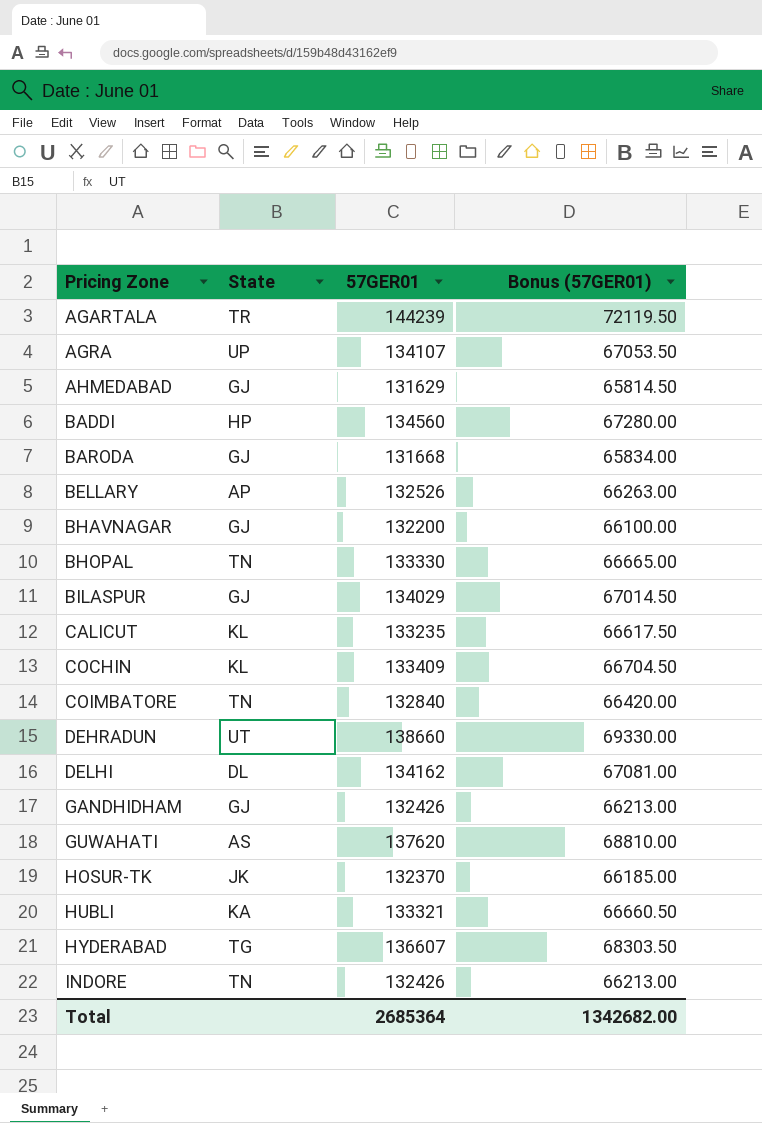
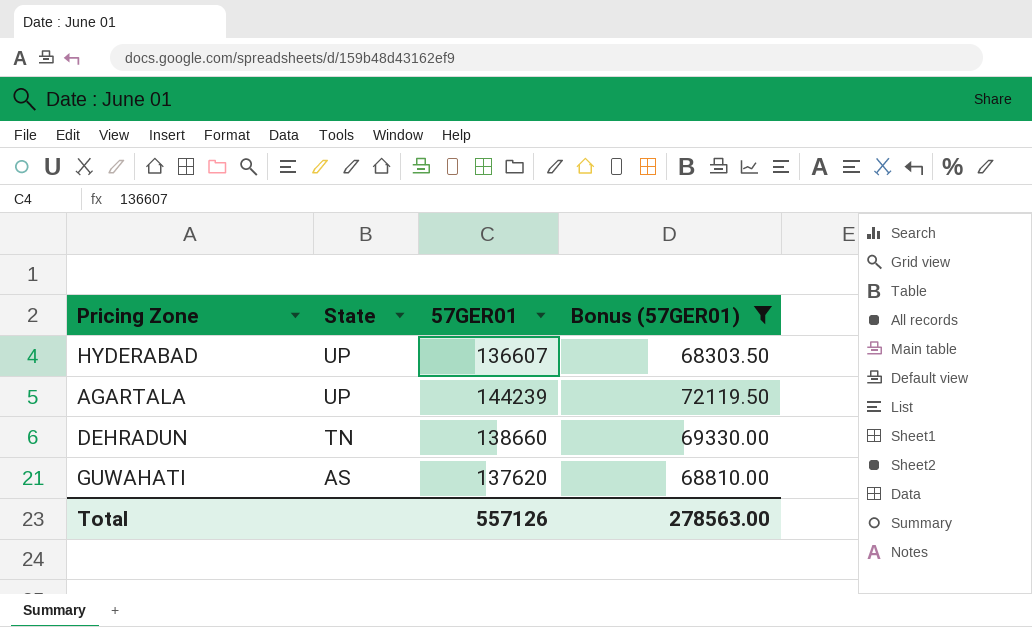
filter: none -> Bonus (57GER01) >= 68303.50
row order: Pricing Zone ascending -> State descending
HYDERABAD | State: TG -> UP
AGARTALA | State: TR -> UP
DEHRADUN | State: UT -> TN
Total | 57GER01: 2685364 -> 557126
Total | Bonus (57GER01): 1342682.00 -> 278563.00

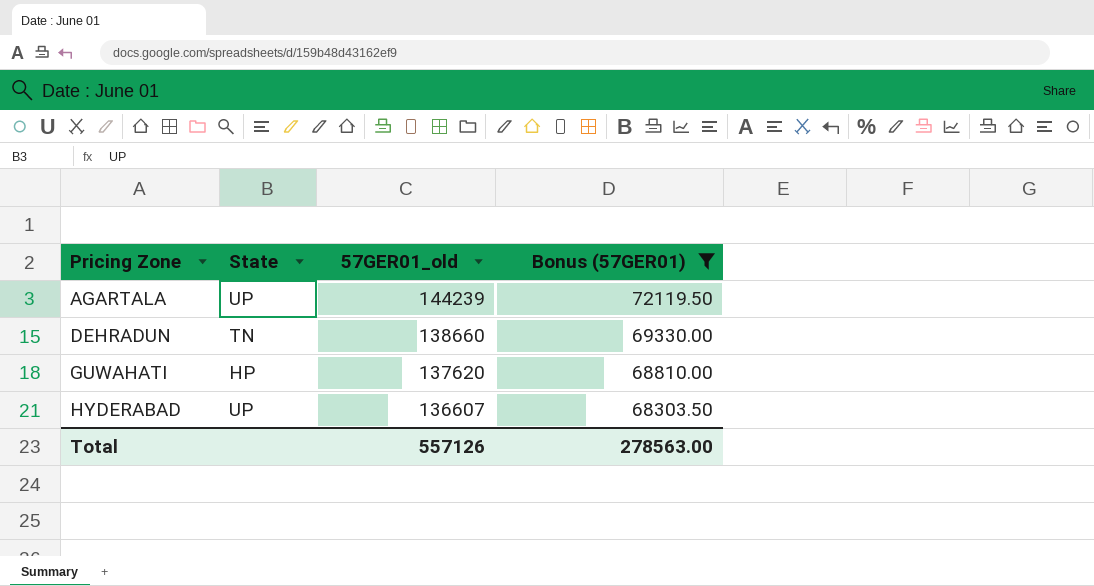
row order: State descending -> Pricing Zone ascending
column name: 57GER01 -> 57GER01_old
GUWAHATI | State: AS -> HP

